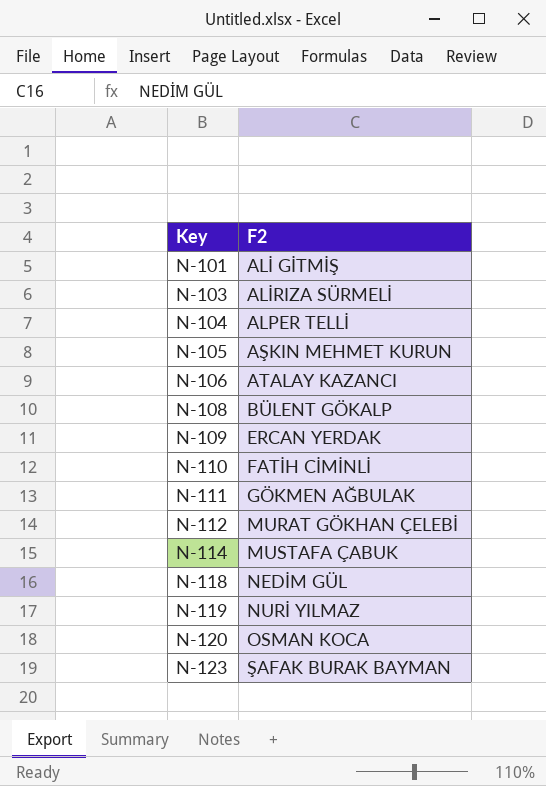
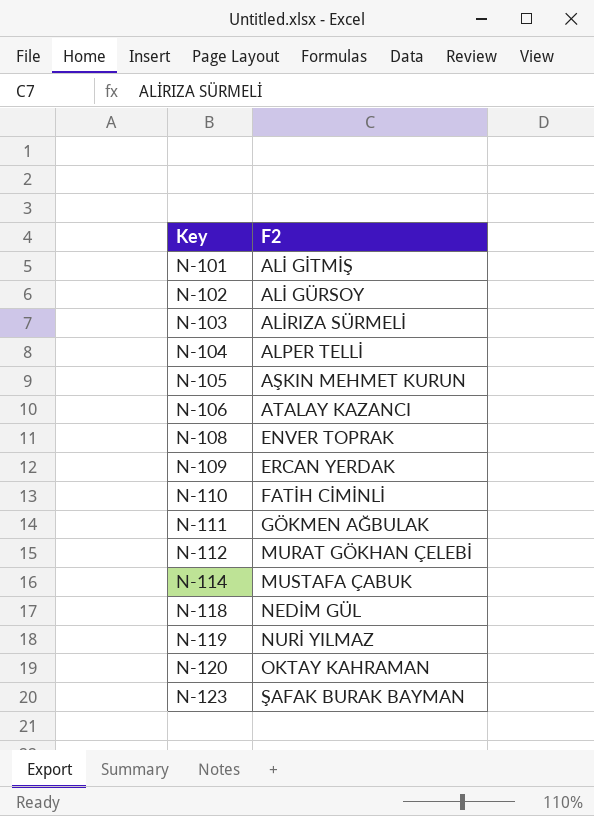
row N-102: none -> ALİ GÜRSOY
N-108 | F2: BÜLENT GÖKALP -> ENVER TOPRAK
N-120 | F2: OSMAN KOCA -> OKTAY KAHRAMAN

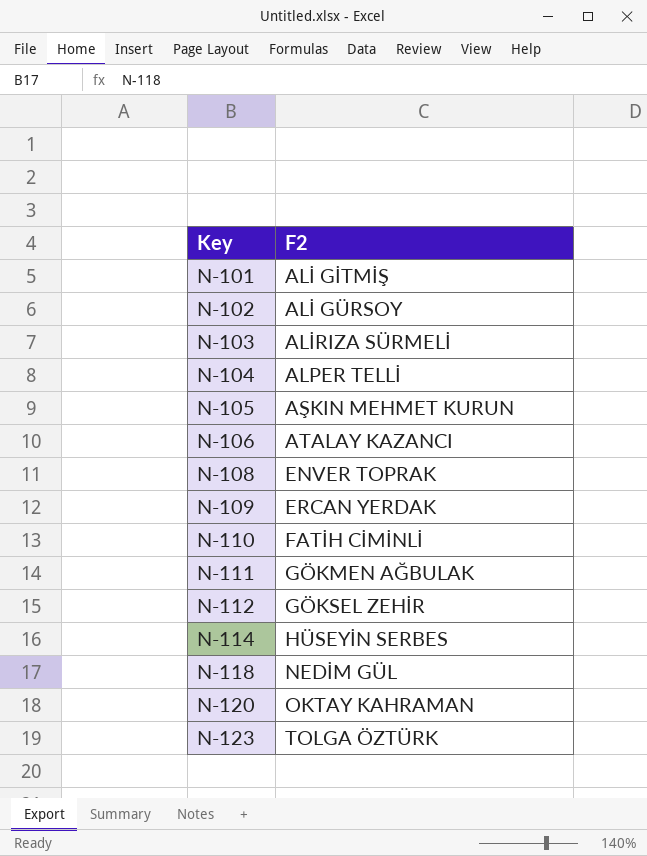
row N-119: NURİ YILMAZ -> none
N-112 | F2: MURAT GÖKHAN ÇELEBİ -> GÖKSEL ZEHİR
N-114 | F2: MUSTAFA ÇABUK -> HÜSEYİN SERBES
N-123 | F2: ŞAFAK BURAK BAYMAN -> TOLGA ÖZTÜRK

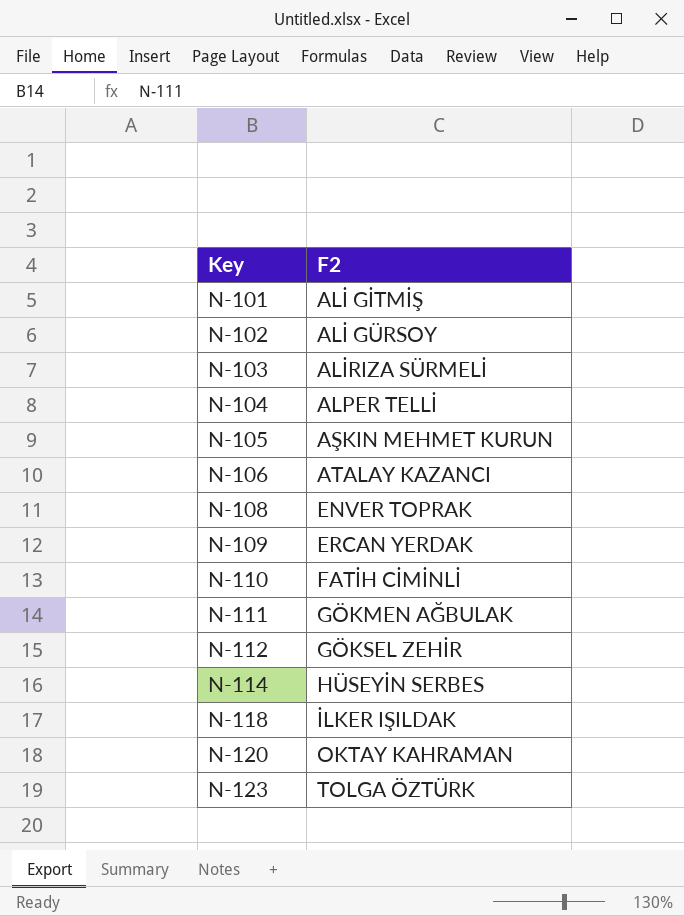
N-118 | F2: NEDİM GÜL -> İLKER IŞILDAK

